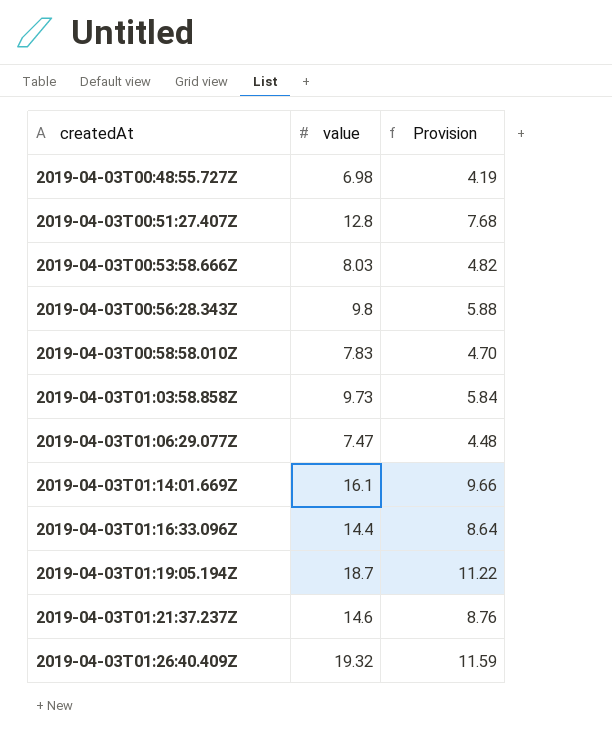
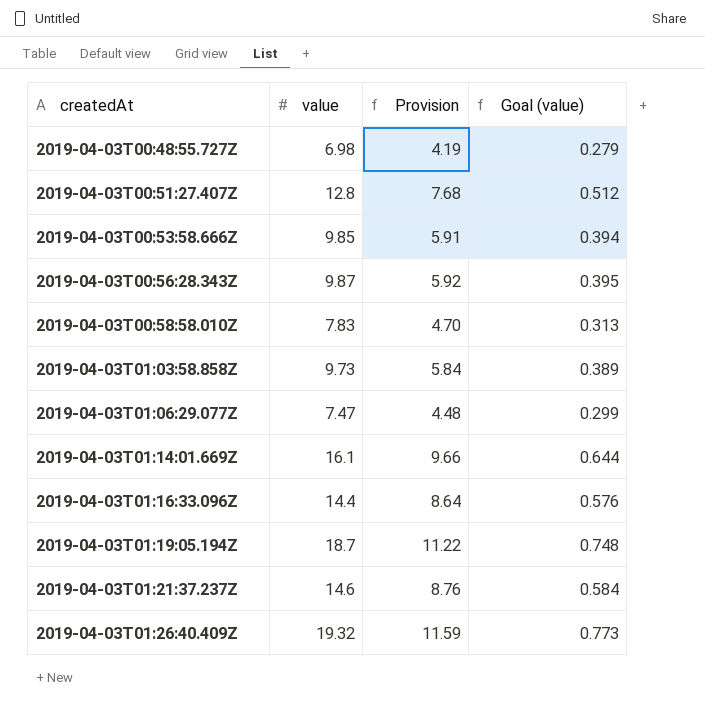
column Goal (value) | formula: none -> [value] * 0.04
2019-04-03T00:53:58.666Z | value: 8.03 -> 9.85
2019-04-03T00:53:58.666Z | Provision: 4.82 -> 5.91
2019-04-03T00:56:28.343Z | value: 9.8 -> 9.87
2019-04-03T00:56:28.343Z | Provision: 5.88 -> 5.92

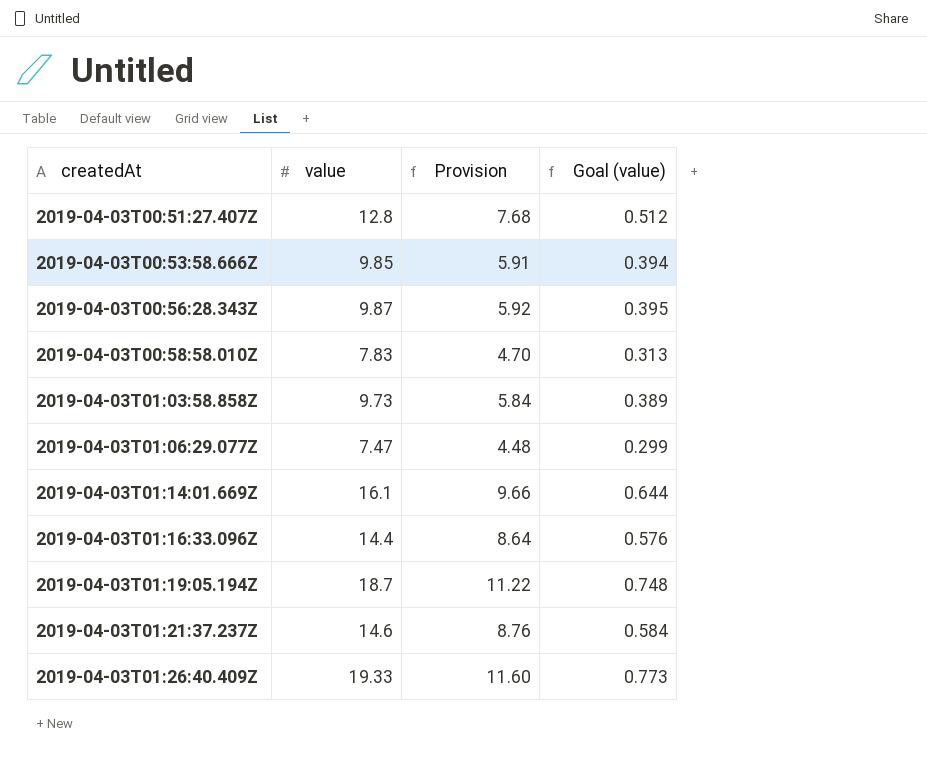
row 2019-04-03T00:48:55.727Z: 6.98 | 4.19 | 0.279 -> none
2019-04-03T01:26:40.409Z | value: 19.32 -> 19.33
2019-04-03T01:26:40.409Z | Provision: 11.59 -> 11.60

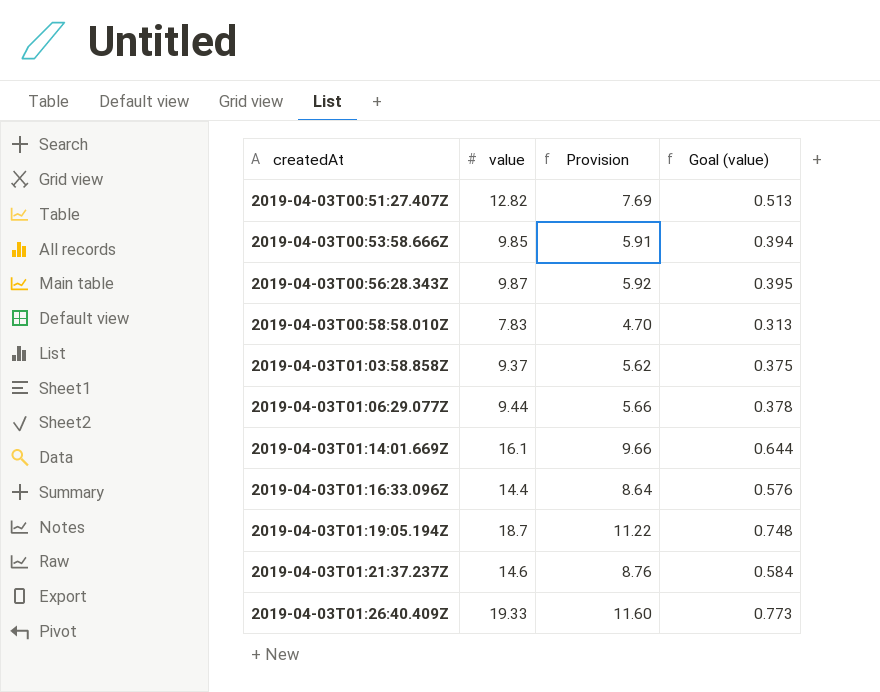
2019-04-03T00:51:27.407Z | value: 12.8 -> 12.82
2019-04-03T00:51:27.407Z | Provision: 7.68 -> 7.69
2019-04-03T00:51:27.407Z | Goal (value): 0.512 -> 0.513
2019-04-03T01:03:58.858Z | value: 9.73 -> 9.37
2019-04-03T01:03:58.858Z | Provision: 5.84 -> 5.62
2019-04-03T01:03:58.858Z | Goal (value): 0.389 -> 0.375
2019-04-03T01:06:29.077Z | value: 7.47 -> 9.44
2019-04-03T01:06:29.077Z | Provision: 4.48 -> 5.66
2019-04-03T01:06:29.077Z | Goal (value): 0.299 -> 0.378

